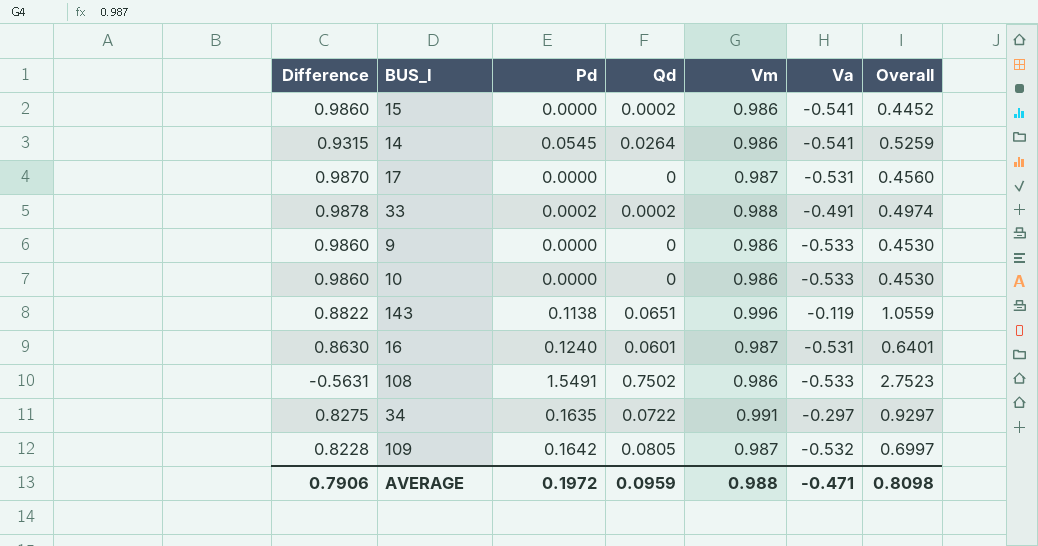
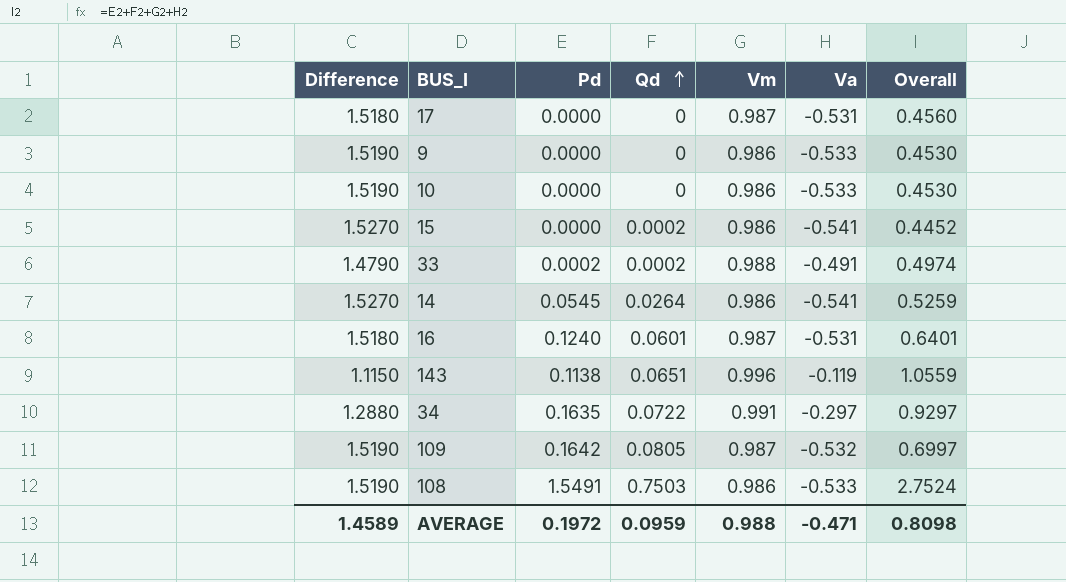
row order: none -> Qd ascending
column Difference | formula: [Vm] - [Pd] -> [Vm] - [Va]
108 | Qd: 0.7502 -> 0.7503
108 | Overall: 2.7523 -> 2.7524
AVERAGE | Difference: 0.7906 -> 1.4589

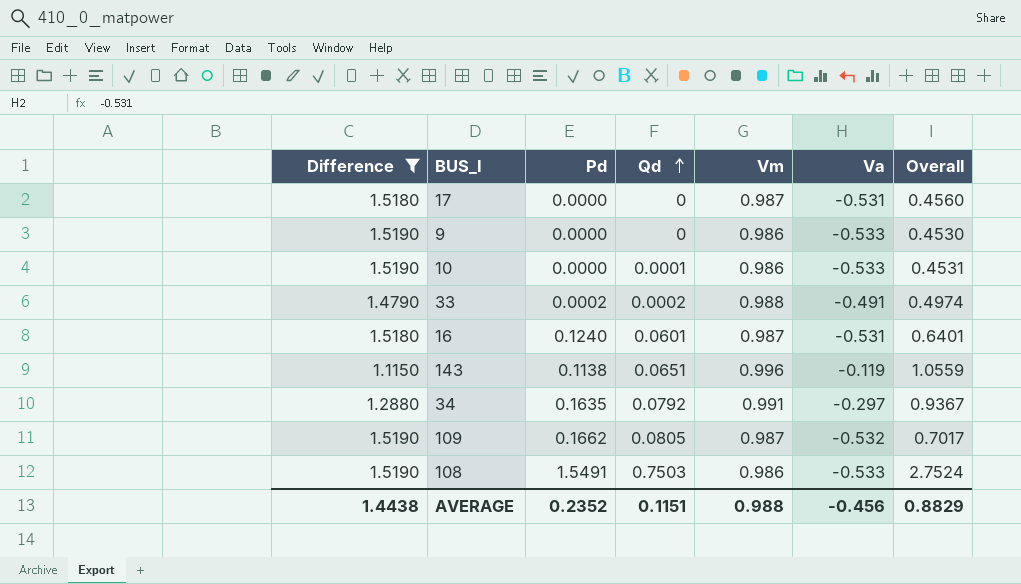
filter: none -> Difference != 1.5270
10 | Qd: 0 -> 0.0001
10 | Overall: 0.4530 -> 0.4531
34 | Qd: 0.0722 -> 0.0792
34 | Overall: 0.9297 -> 0.9367
109 | Pd: 0.1642 -> 0.1662
109 | Overall: 0.6997 -> 0.7017
AVERAGE | Difference: 1.4589 -> 1.4438
AVERAGE | Pd: 0.1972 -> 0.2352
AVERAGE | Qd: 0.0959 -> 0.1151
AVERAGE | Va: -0.471 -> -0.456
AVERAGE | Overall: 0.8098 -> 0.8829

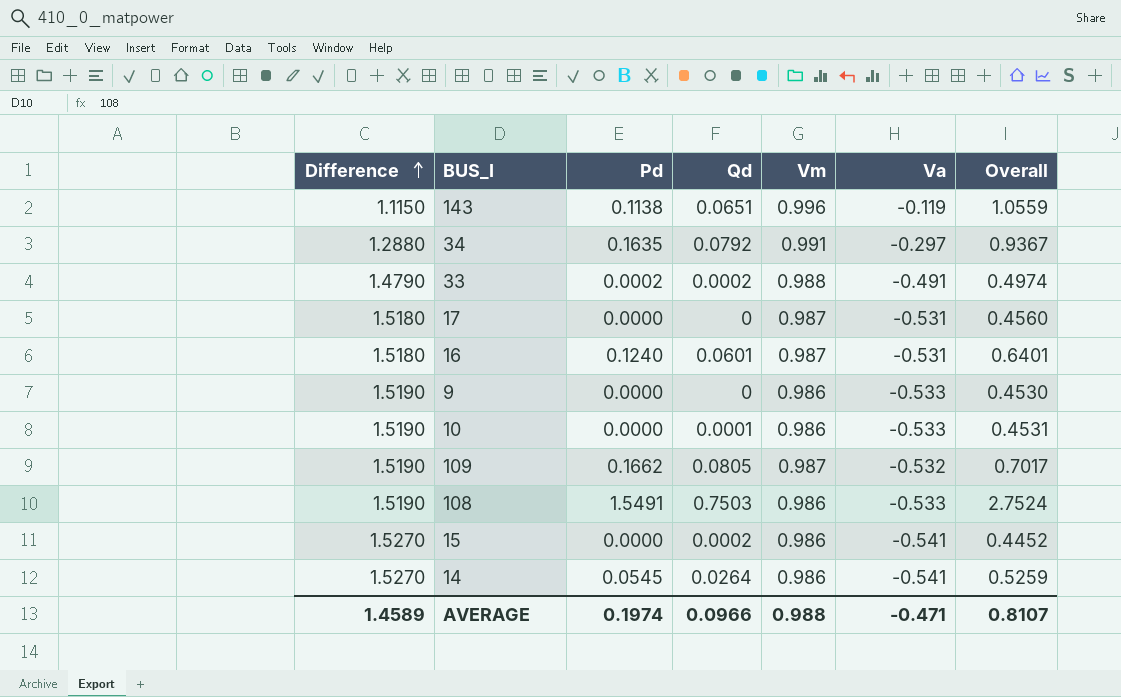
filter: Difference != 1.5270 -> none
row order: Qd ascending -> Difference ascending
AVERAGE | Difference: 1.4438 -> 1.4589
AVERAGE | Pd: 0.2352 -> 0.1974
AVERAGE | Qd: 0.1151 -> 0.0966
AVERAGE | Va: -0.456 -> -0.471
AVERAGE | Overall: 0.8829 -> 0.8107

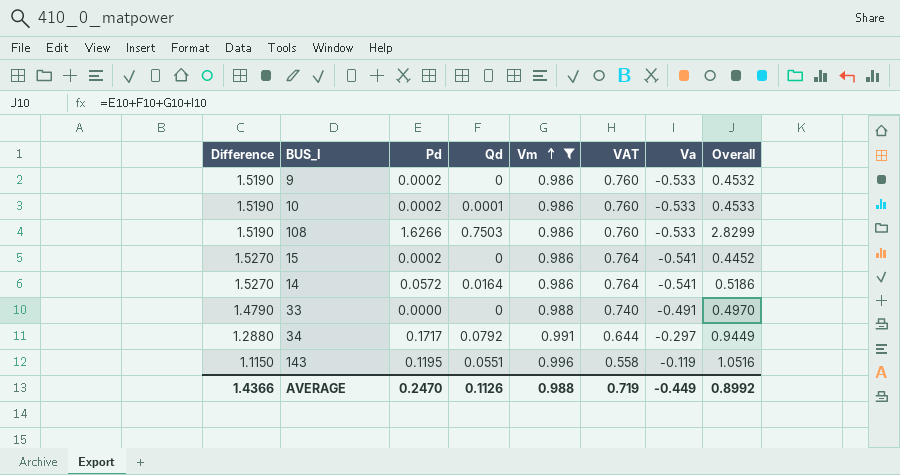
filter: none -> Vm != 0.987
row order: Difference ascending -> Vm ascending
column VAT | formula: none -> [Difference] * 0.5
9 | Pd: 0.0000 -> 0.0002
9 | Overall: 0.4530 -> 0.4532
10 | Pd: 0.0000 -> 0.0002
10 | Overall: 0.4531 -> 0.4533
108 | Pd: 1.5491 -> 1.6266
108 | Overall: 2.7524 -> 2.8299
15 | Pd: 0.0000 -> 0.0002
15 | Qd: 0.0002 -> 0
14 | Pd: 0.0545 -> 0.0572
14 | Qd: 0.0264 -> 0.0164
14 | Overall: 0.5259 -> 0.5186
33 | Pd: 0.0002 -> 0.0000
33 | Qd: 0.0002 -> 0
33 | Overall: 0.4974 -> 0.4970
34 | Pd: 0.1635 -> 0.1717
34 | Overall: 0.9367 -> 0.9449
143 | Pd: 0.1138 -> 0.1195
143 | Qd: 0.0651 -> 0.0551
143 | Overall: 1.0559 -> 1.0516
AVERAGE | Difference: 1.4589 -> 1.4366
AVERAGE | Pd: 0.1974 -> 0.2470
AVERAGE | Qd: 0.0966 -> 0.1126
AVERAGE | Va: -0.471 -> -0.449
AVERAGE | Overall: 0.8107 -> 0.8992

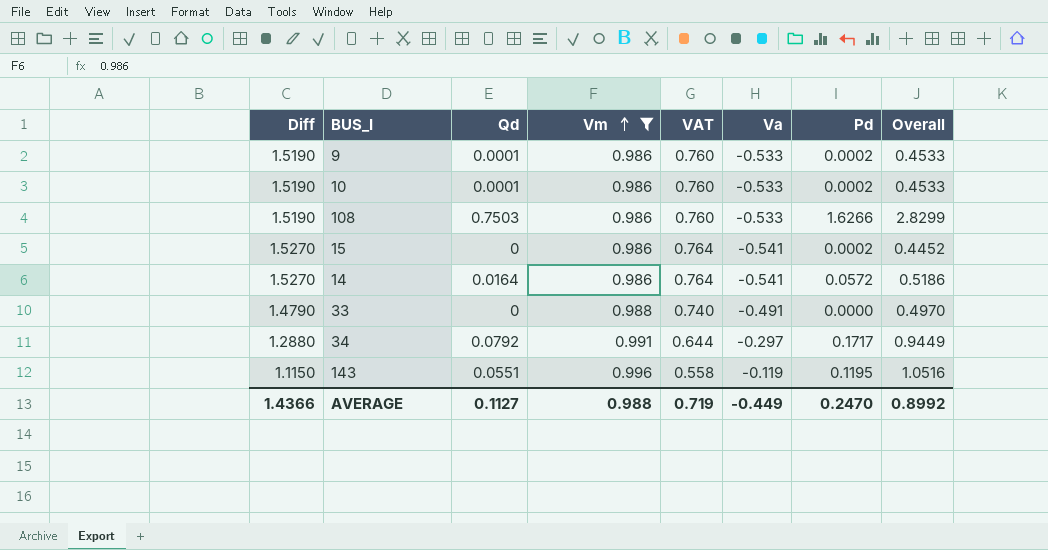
column name: Difference -> Diff
column Pd | position: 3 -> 7
9 | Qd: 0 -> 0.0001
9 | Overall: 0.4532 -> 0.4533
AVERAGE | Qd: 0.1126 -> 0.1127

